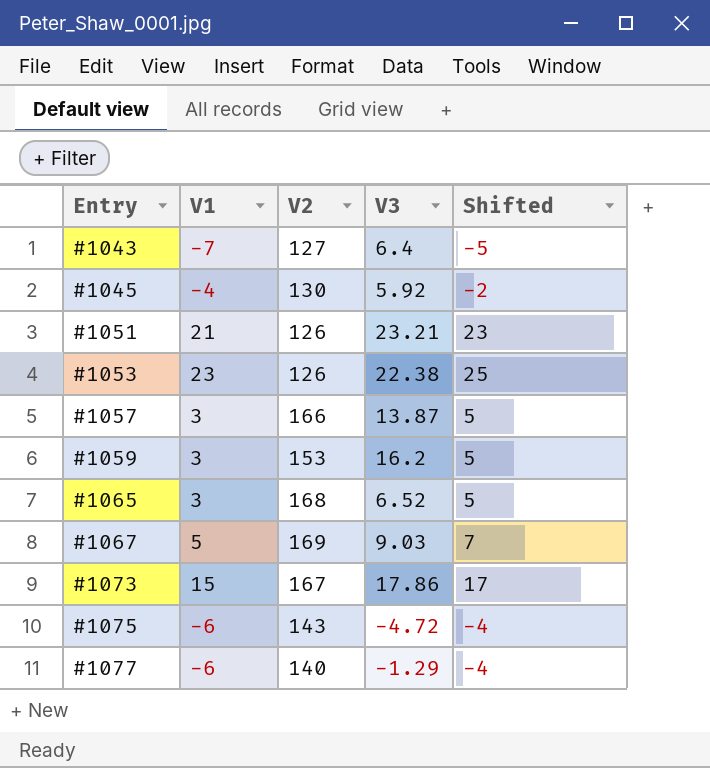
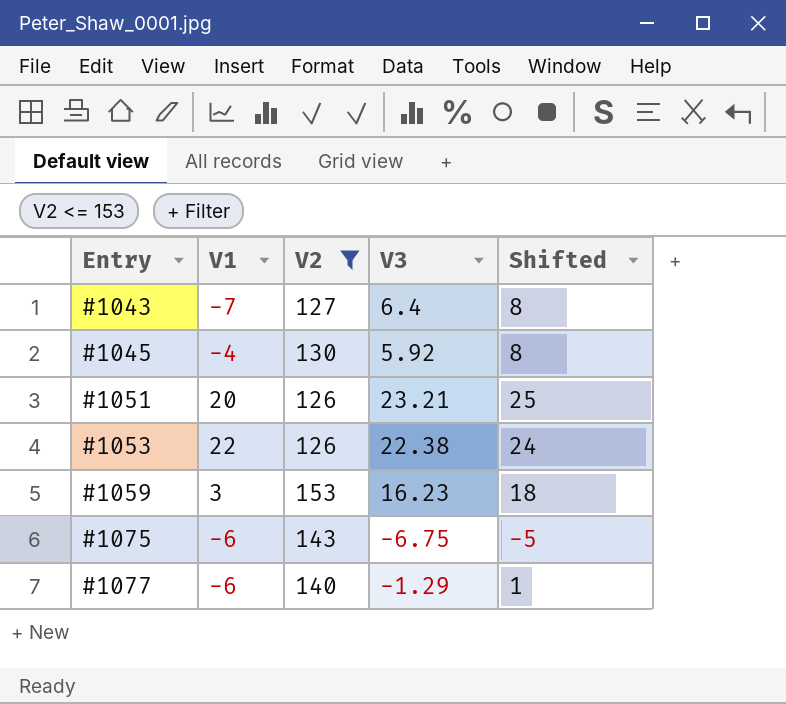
filter: none -> V2 <= 153
column Shifted | formula: [V1] + 2 -> [V3] + 2
#1051 | V1: 21 -> 20
#1053 | V1: 23 -> 22
#1059 | V3: 16.2 -> 16.23
#1075 | V3: -4.72 -> -6.75

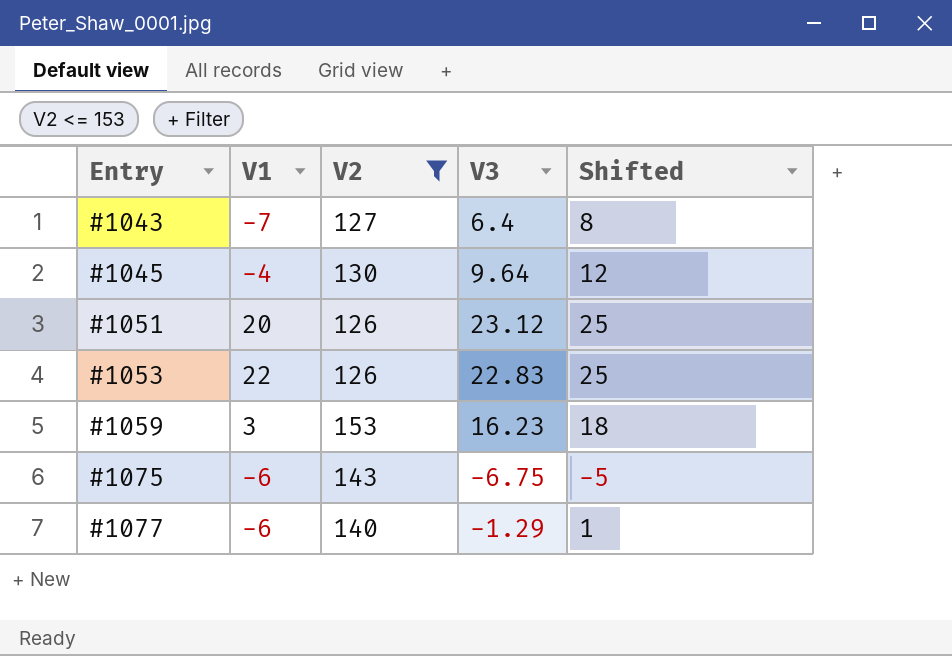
#1045 | V3: 5.92 -> 9.64
#1045 | Shifted: 8 -> 12
#1051 | V3: 23.21 -> 23.12
#1053 | V3: 22.38 -> 22.83
#1053 | Shifted: 24 -> 25

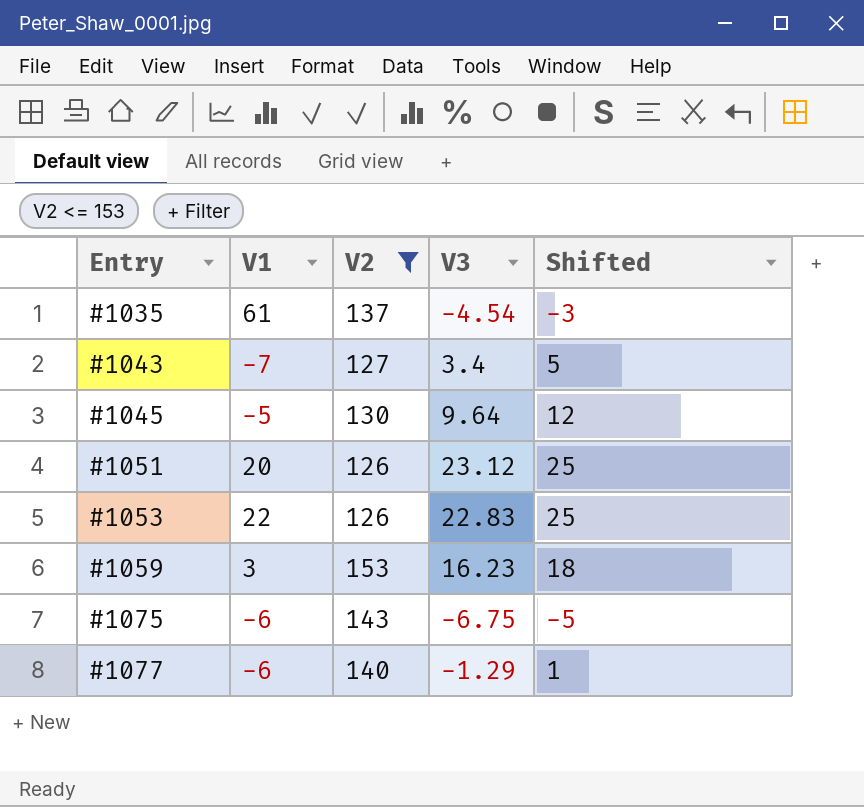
row #1035: none -> 61 | 137 | -4.54 | -3
#1043 | V3: 6.4 -> 3.4
#1043 | Shifted: 8 -> 5
#1045 | V1: -4 -> -5

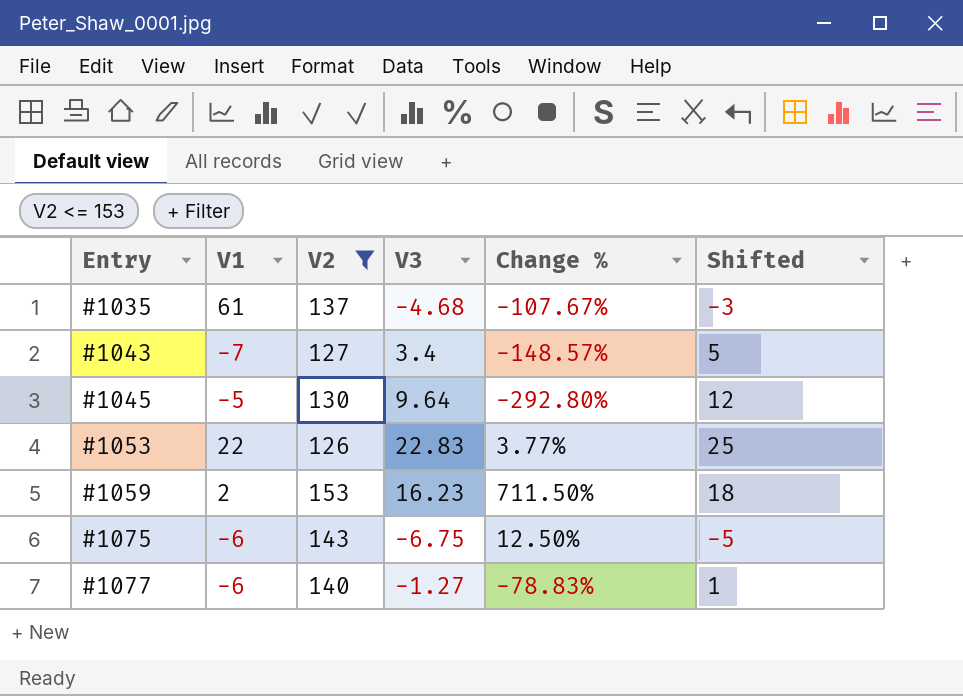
column Change % | formula: none -> ([V3] - [V1]) / [V1]
row #1051: 20 | 126 | 23.12 | 25 -> none
#1035 | V3: -4.54 -> -4.68
#1059 | V1: 3 -> 2
#1077 | V3: -1.29 -> -1.27

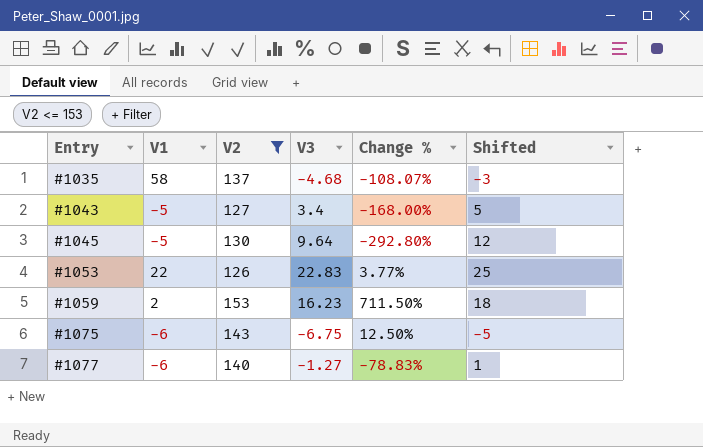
#1035 | V1: 61 -> 58
#1035 | Change %: -107.67% -> -108.07%
#1043 | V1: -7 -> -5
#1043 | Change %: -148.57% -> -168.00%

